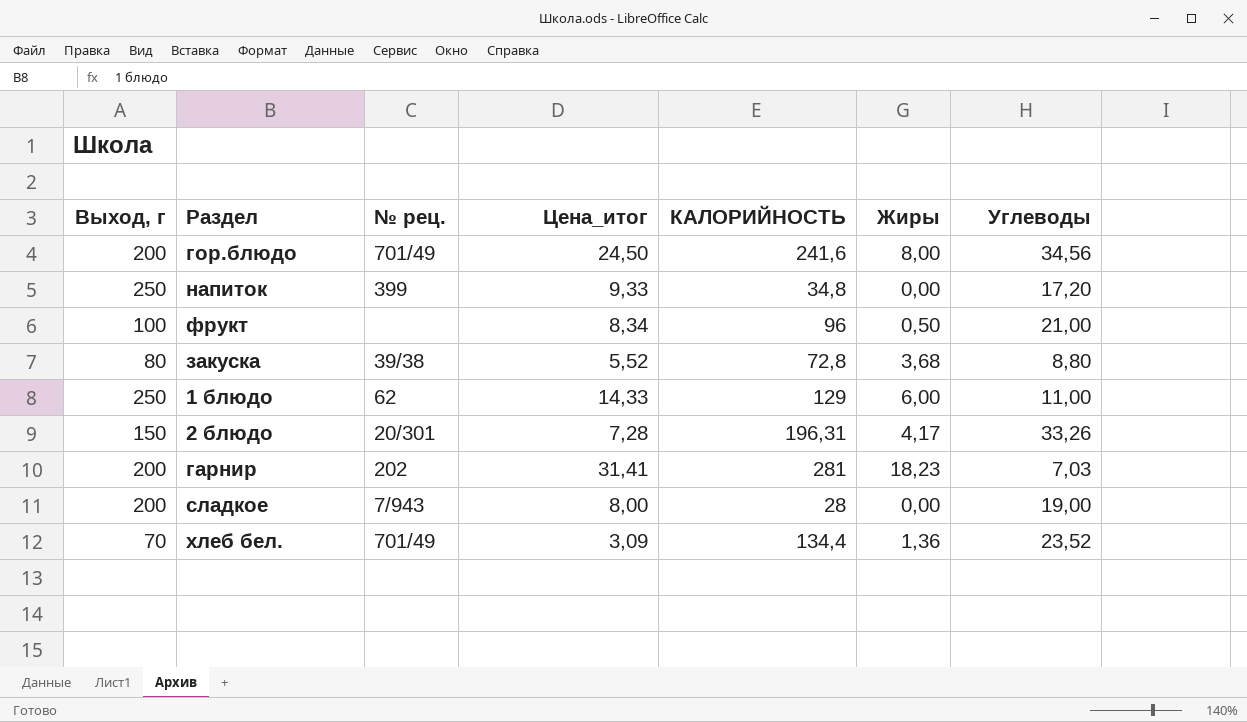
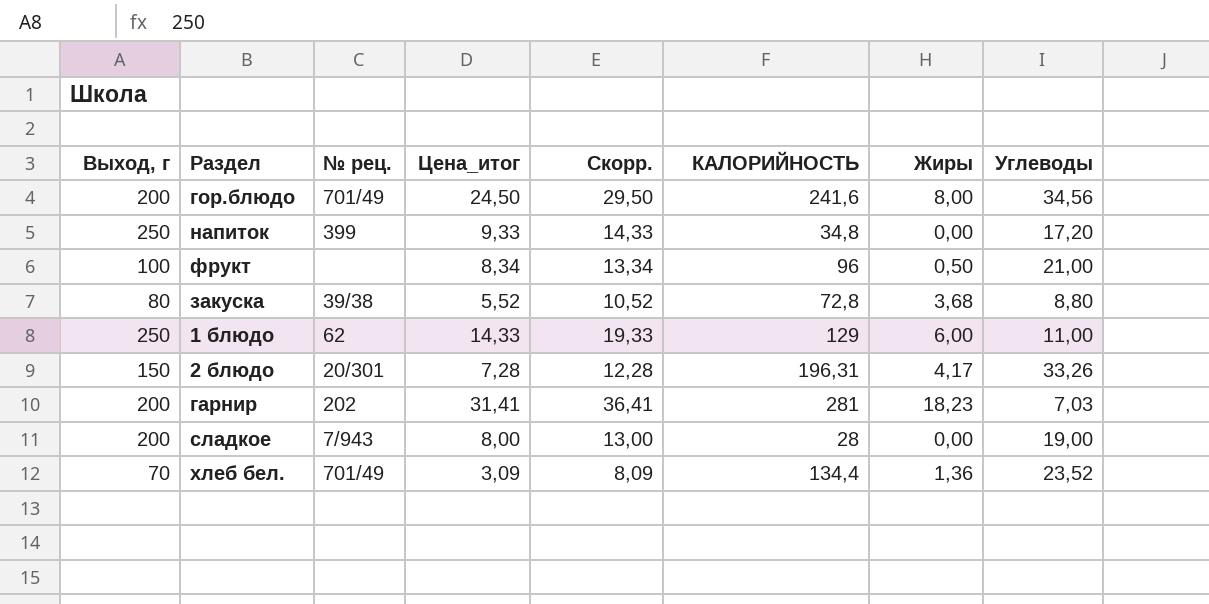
column Скорр. | formula: none -> [Цена_итог] + 5

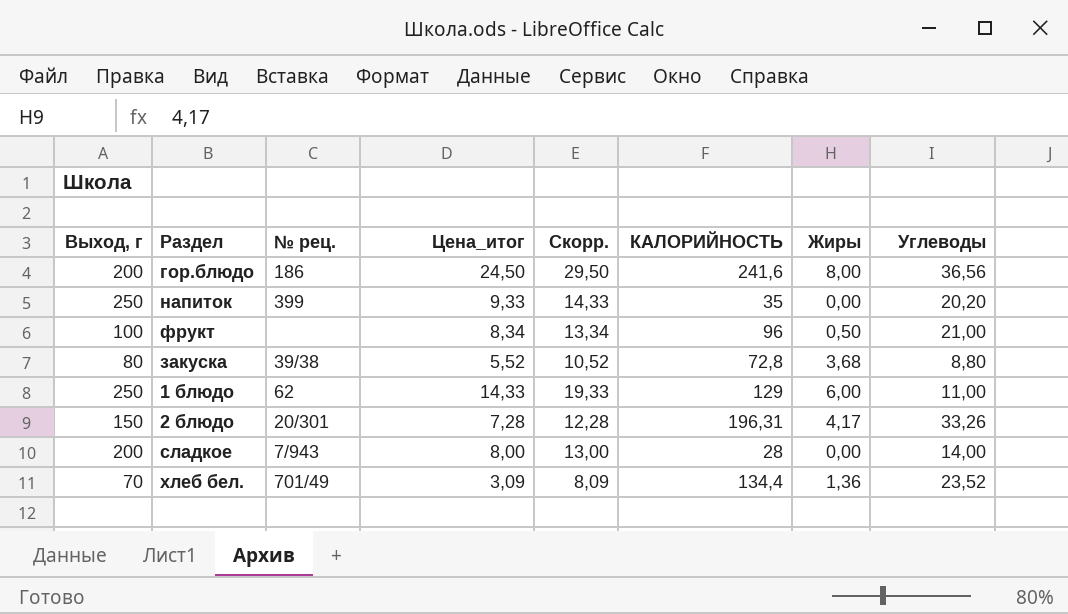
row гарнир: 200 | 202 | 31,41 | 36,41 | 281 | 18,23 | 7,03 -> none
гор.блюдо | № рец.: 701/49 -> 186
гор.блюдо | Углеводы: 34,56 -> 36,56
напиток | КАЛОРИЙНОСТЬ: 34,8 -> 35
напиток | Углеводы: 17,20 -> 20,20
сладкое | Углеводы: 19,00 -> 14,00

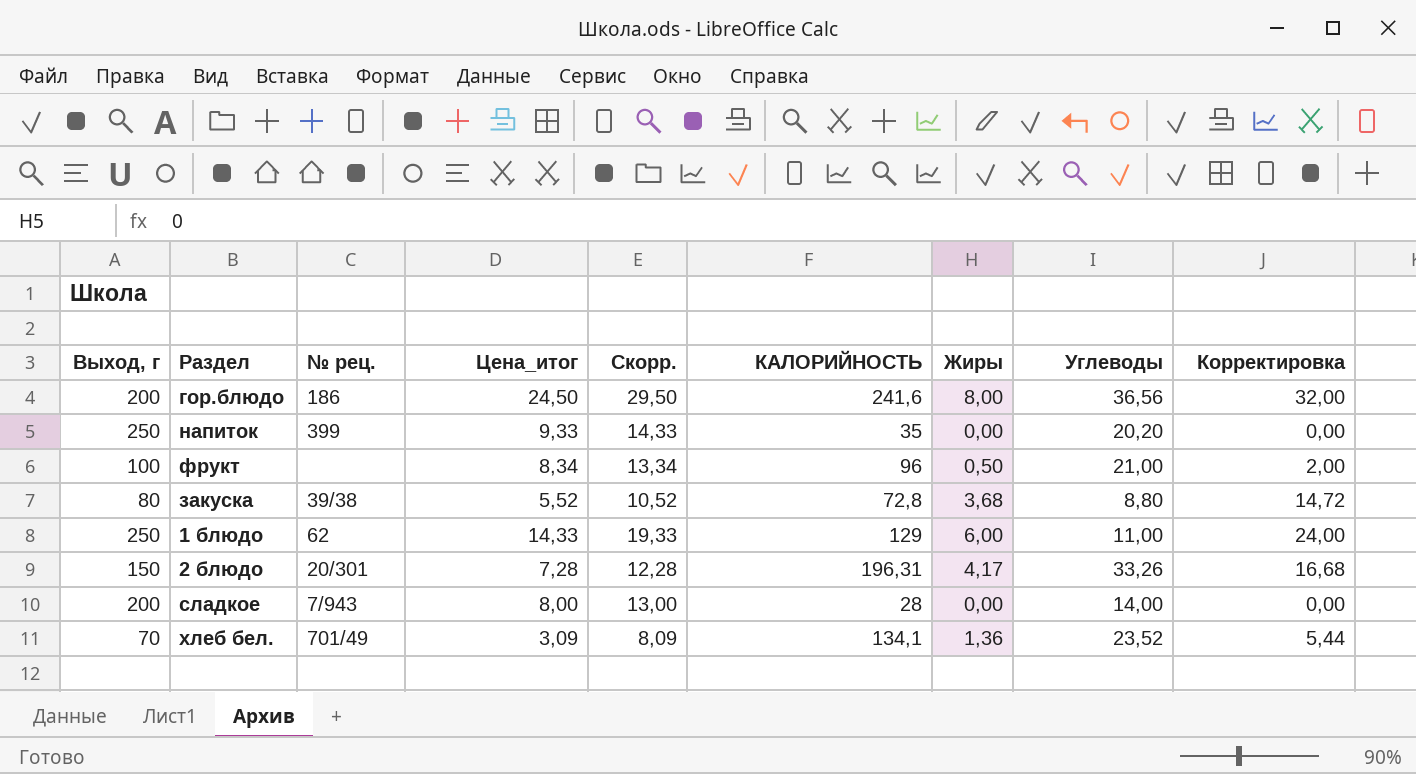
column Корректировка | formula: none -> [Жиры] * 4
хлеб бел. | КАЛОРИЙНОСТЬ: 134,4 -> 134,1

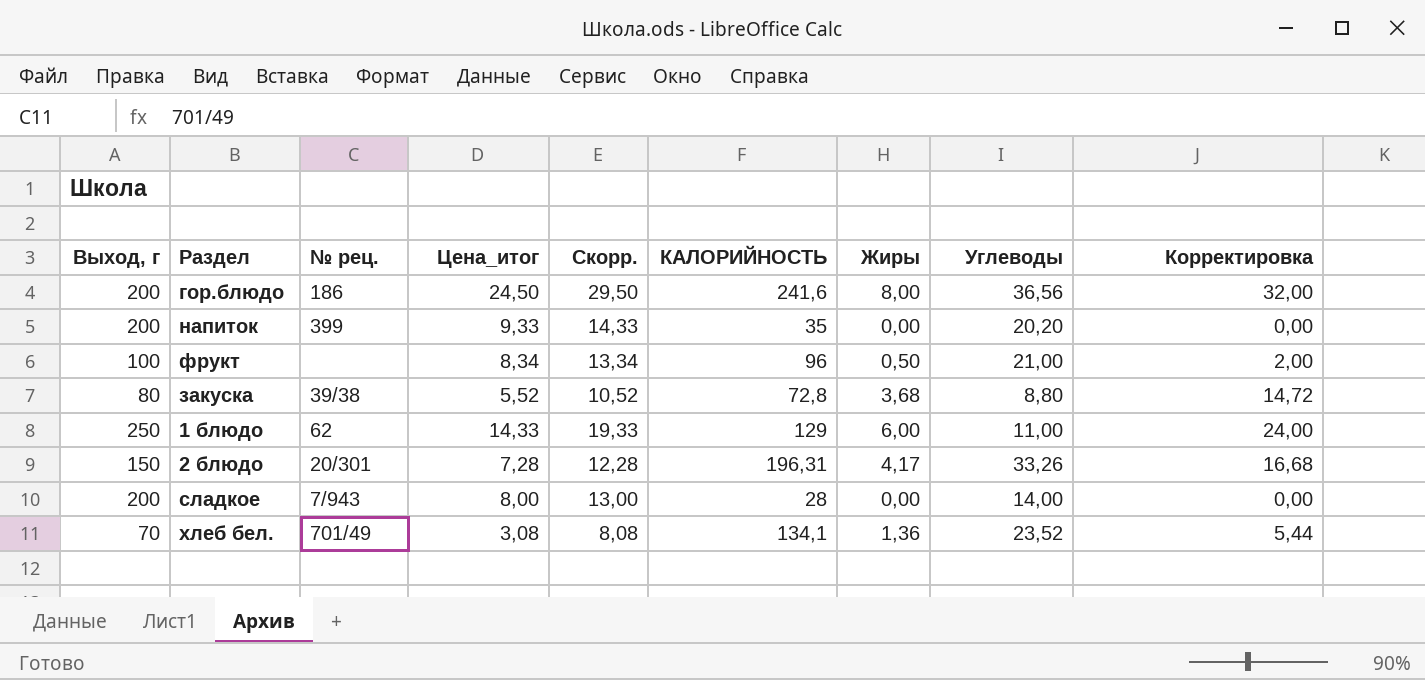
напиток | Выход, г: 250 -> 200
хлеб бел. | Цена_итог: 3,09 -> 3,08
хлеб бел. | Скорр.: 8,09 -> 8,08

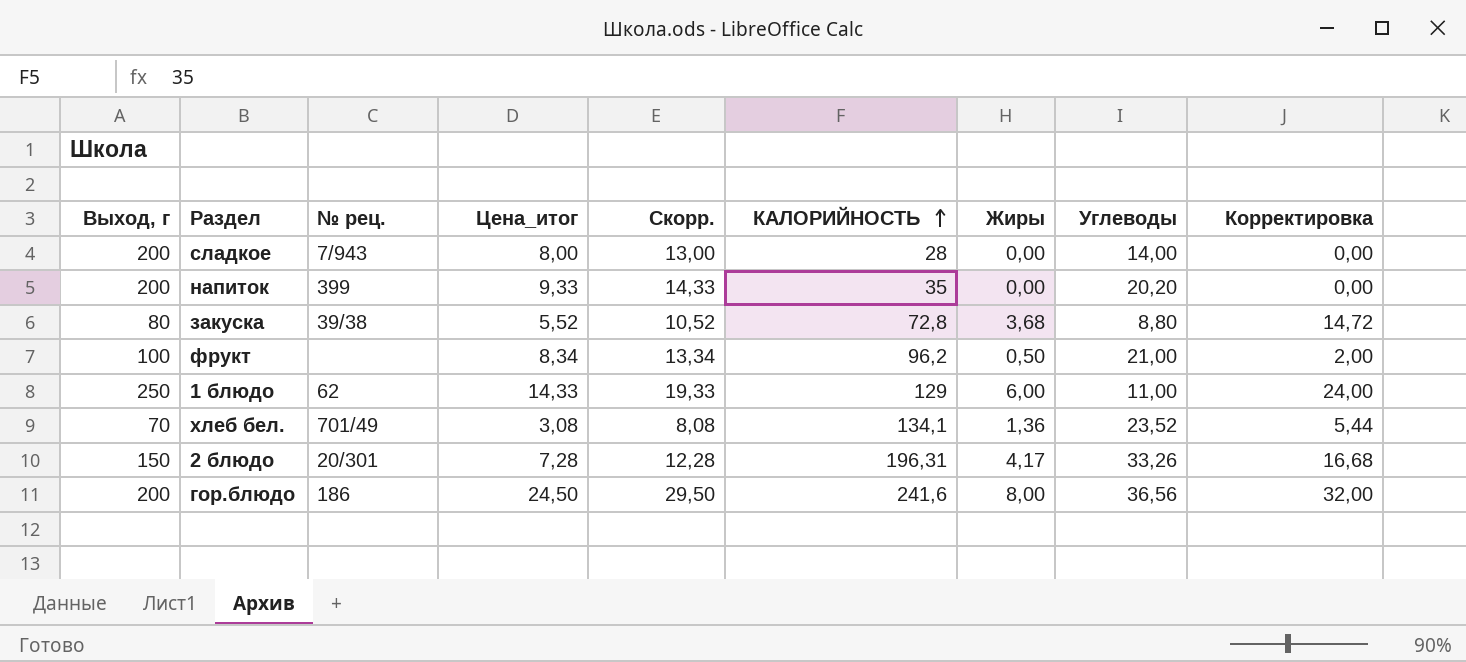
row order: none -> КАЛОРИЙНОСТЬ ascending
фрукт | КАЛОРИЙНОСТЬ: 96 -> 96,2

